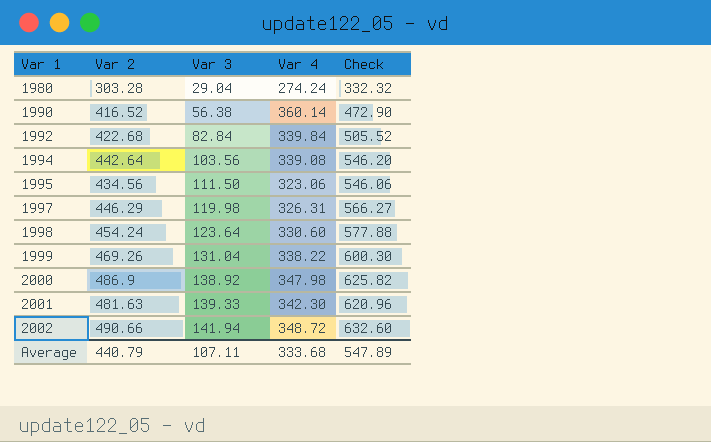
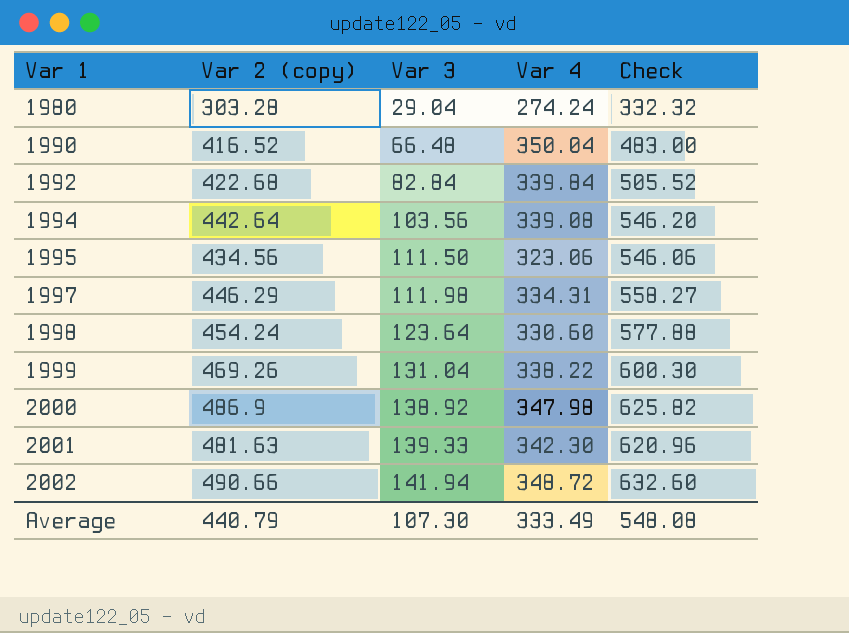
column name: Var 2 -> Var 2 (copy)
1990 | Var 3: 56.38 -> 66.48
1990 | Var 4: 360.14 -> 350.04
1990 | Check: 472.90 -> 483.00
1997 | Var 3: 119.98 -> 111.98
1997 | Var 4: 326.31 -> 334.31
1997 | Check: 566.27 -> 558.27
Average | Var 3: 107.11 -> 107.30
Average | Var 4: 333.68 -> 333.49
Average | Check: 547.89 -> 548.08

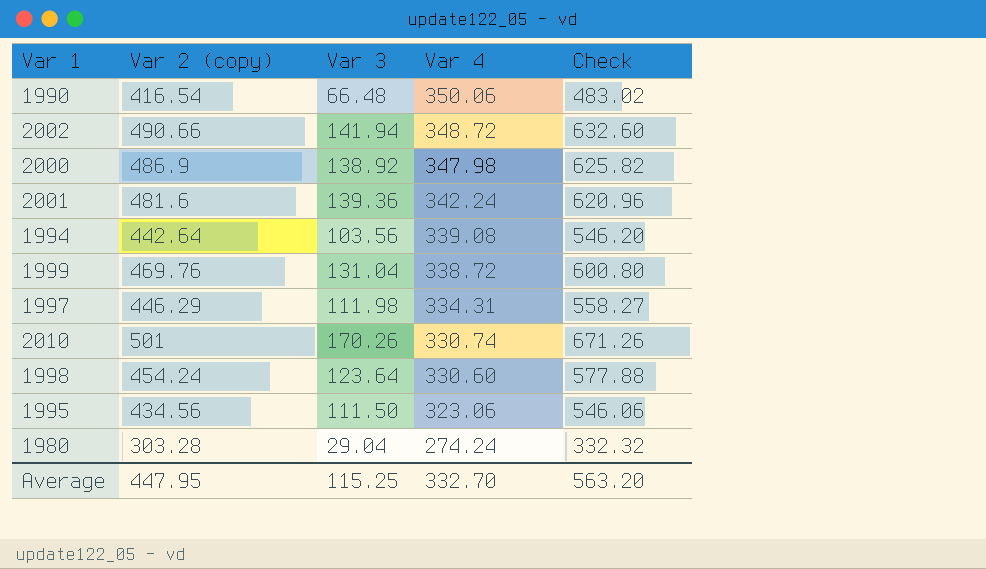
row order: Var 1 ascending -> Var 4 descending
row 1992: 422.68 | 82.84 | 339.84 | 505.52 -> none
1990 | Var 2 (copy): 416.52 -> 416.54
1990 | Var 4: 350.04 -> 350.06
1990 | Check: 483.00 -> 483.02
2001 | Var 2 (copy): 481.63 -> 481.6
2001 | Var 3: 139.33 -> 139.36
2001 | Var 4: 342.30 -> 342.24
1999 | Var 2 (copy): 469.26 -> 469.76
1999 | Var 4: 338.22 -> 338.72
1999 | Check: 600.30 -> 600.80
row 2010: none -> 501 | 170.26 | 330.74 | 671.26
Average | Var 2 (copy): 440.79 -> 447.95
Average | Var 3: 107.30 -> 115.25
Average | Var 4: 333.49 -> 332.70
Average | Check: 548.08 -> 563.20

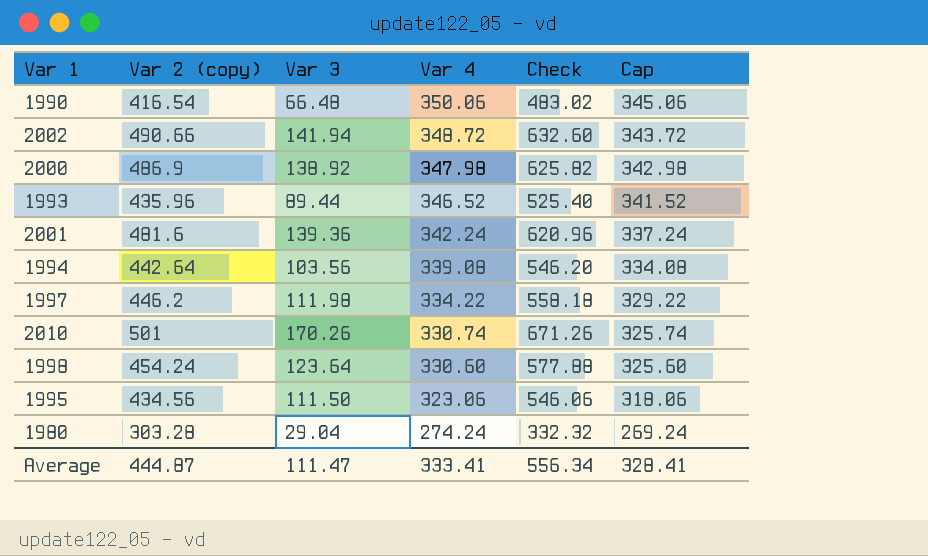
column Cap | formula: none -> [Var 4] - 5
row 1999: 469.76 | 131.04 | 338.72 | 600.80 -> none
row 1993: none -> 435.96 | 89.44 | 346.52 | 525.40 | 341.52
1997 | Var 2 (copy): 446.29 -> 446.2
1997 | Var 4: 334.31 -> 334.22
1997 | Check: 558.27 -> 558.18
Average | Var 2 (copy): 447.95 -> 444.87
Average | Var 3: 115.25 -> 111.47
Average | Var 4: 332.70 -> 333.41
Average | Check: 563.20 -> 556.34

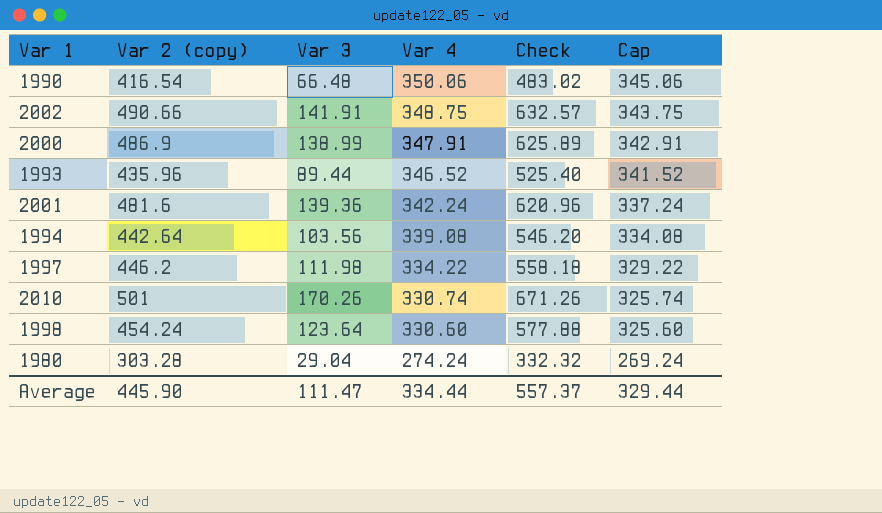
row 1995: 434.56 | 111.50 | 323.06 | 546.06 | 318.06 -> none
2002 | Var 3: 141.94 -> 141.91
2002 | Var 4: 348.72 -> 348.75
2002 | Check: 632.60 -> 632.57
2002 | Cap: 343.72 -> 343.75
2000 | Var 3: 138.92 -> 138.99
2000 | Var 4: 347.98 -> 347.91
2000 | Check: 625.82 -> 625.89
2000 | Cap: 342.98 -> 342.91
Average | Var 2 (copy): 444.87 -> 445.90
Average | Var 4: 333.41 -> 334.44
Average | Check: 556.34 -> 557.37
Average | Cap: 328.41 -> 329.44

